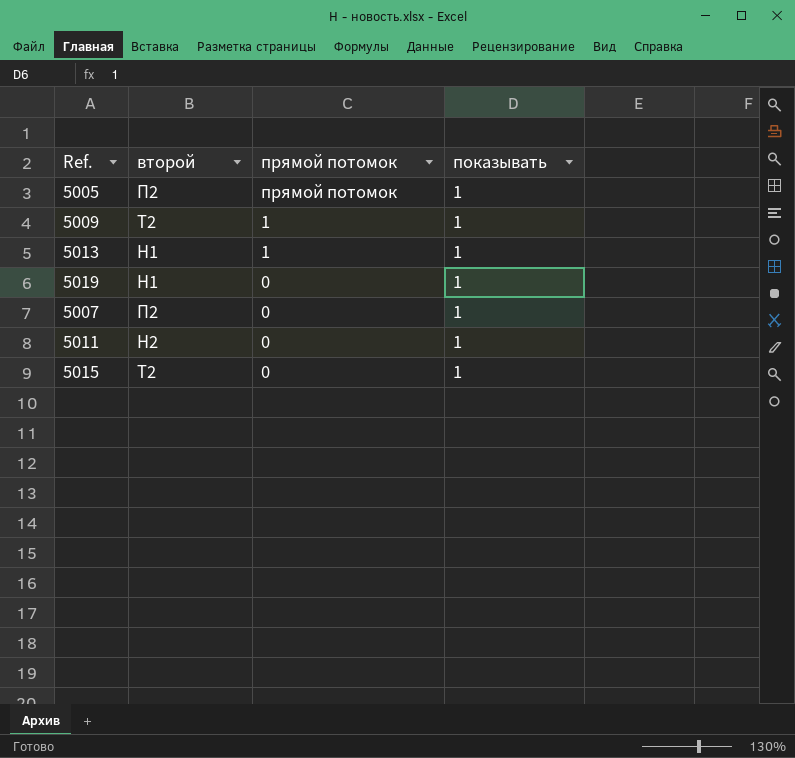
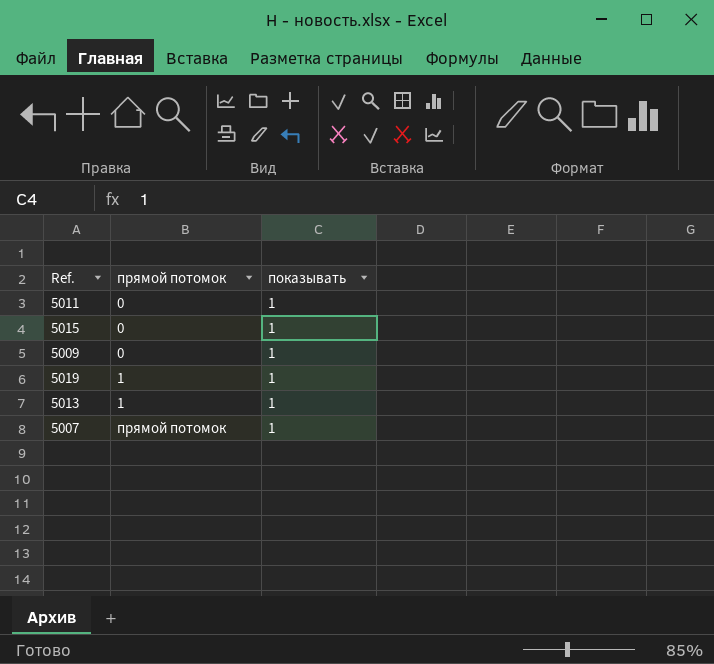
row order: прямой потомок descending -> прямой потомок ascending
column второй | position: 2 -> none
row 5005: П2 | прямой потомок | 1 -> none
5009 | прямой потомок: 1 -> 0
5019 | прямой потомок: 0 -> 1
5007 | прямой потомок: 0 -> прямой потомок

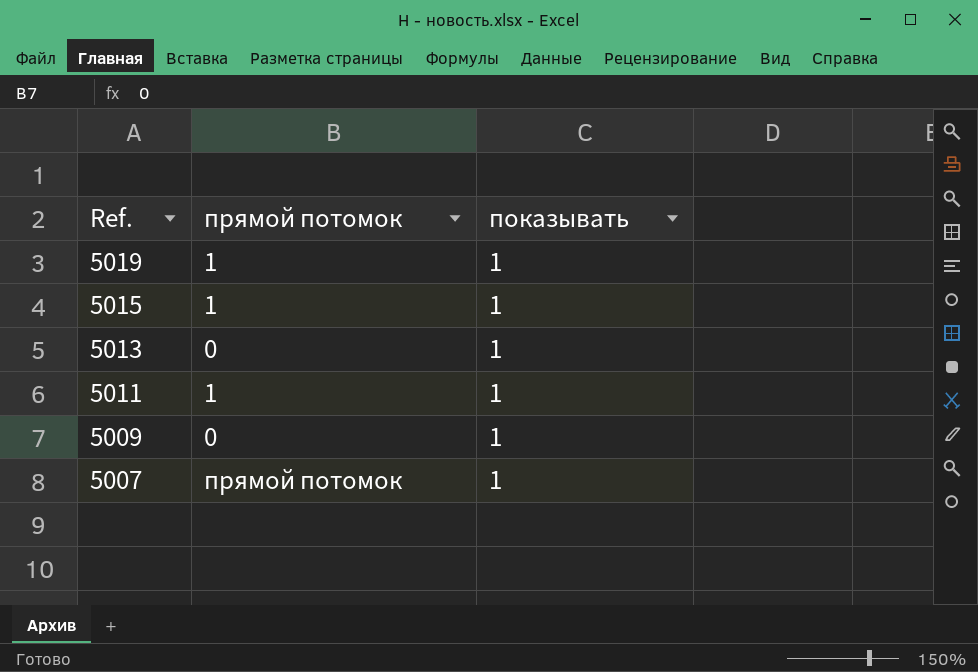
row order: прямой потомок ascending -> Ref. descending
5015 | прямой потомок: 0 -> 1
5013 | прямой потомок: 1 -> 0
5011 | прямой потомок: 0 -> 1

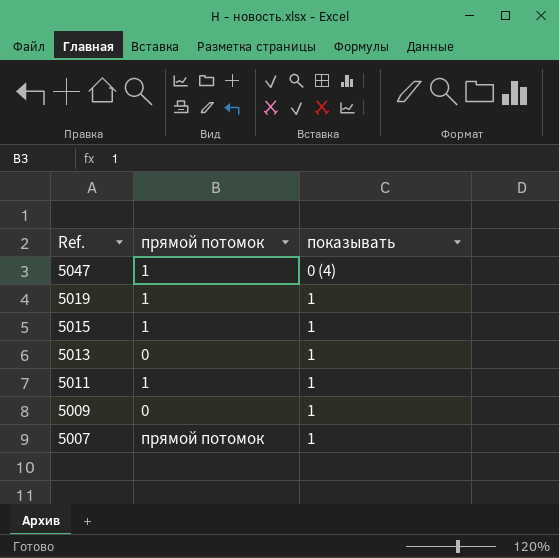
row 5047: none -> 1 | 0 (4)

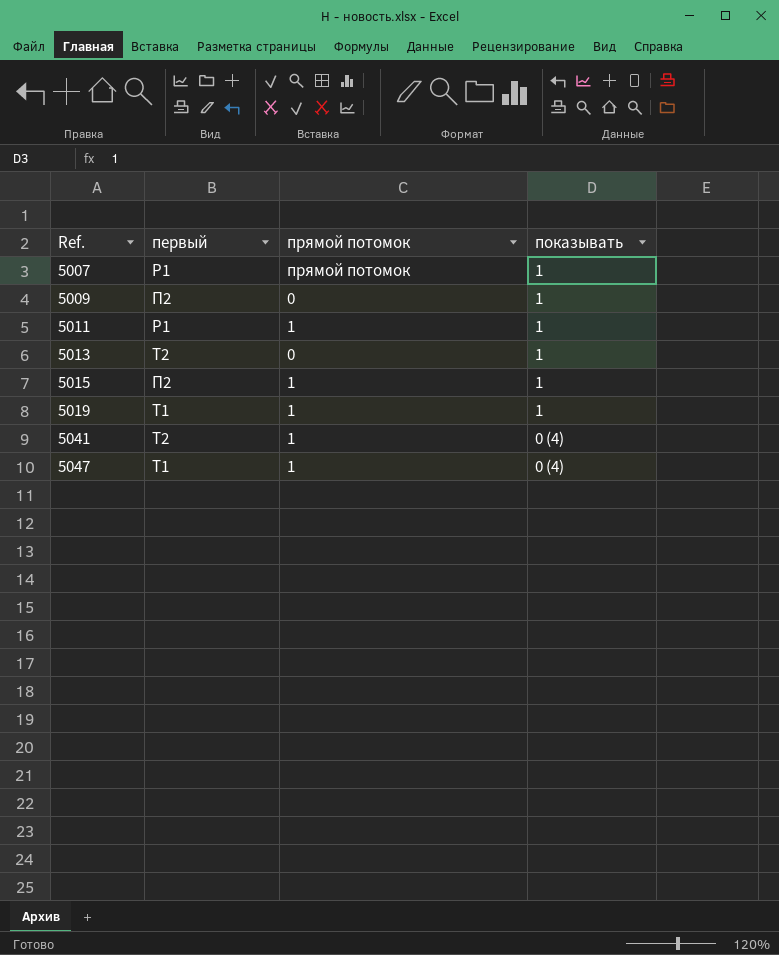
row order: Ref. descending -> Ref. ascending
column первый | position: none -> 2
row 5041: none -> Т2 | 1 | 0 (4)

